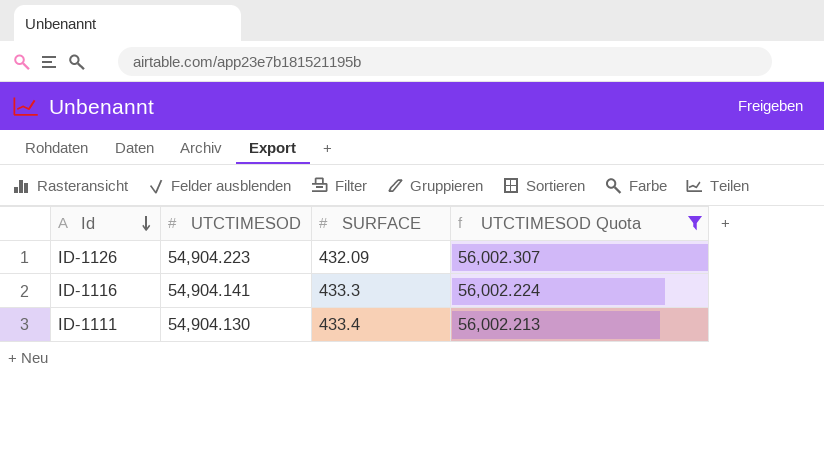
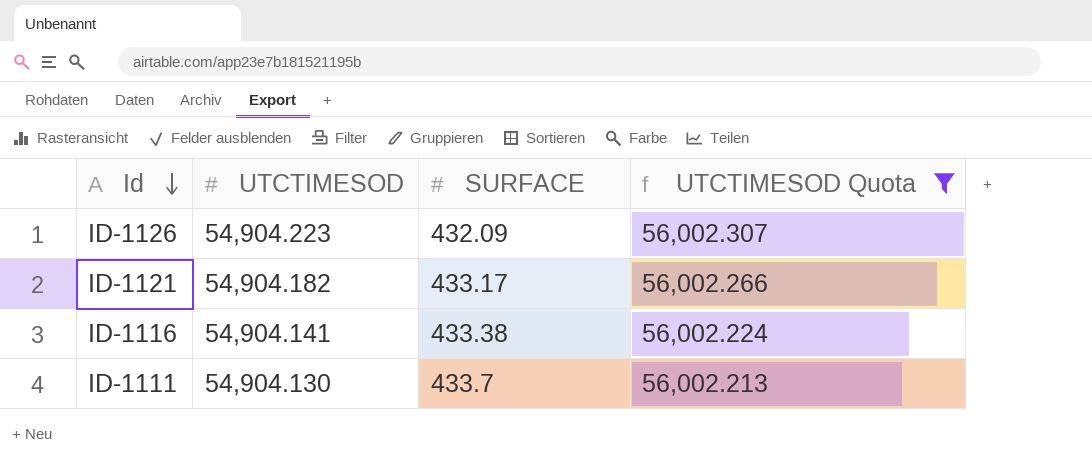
row ID-1121: none -> 54,904.182 | 433.17 | 56,002.266
ID-1116 | SURFACE: 433.3 -> 433.38
ID-1111 | SURFACE: 433.4 -> 433.7

